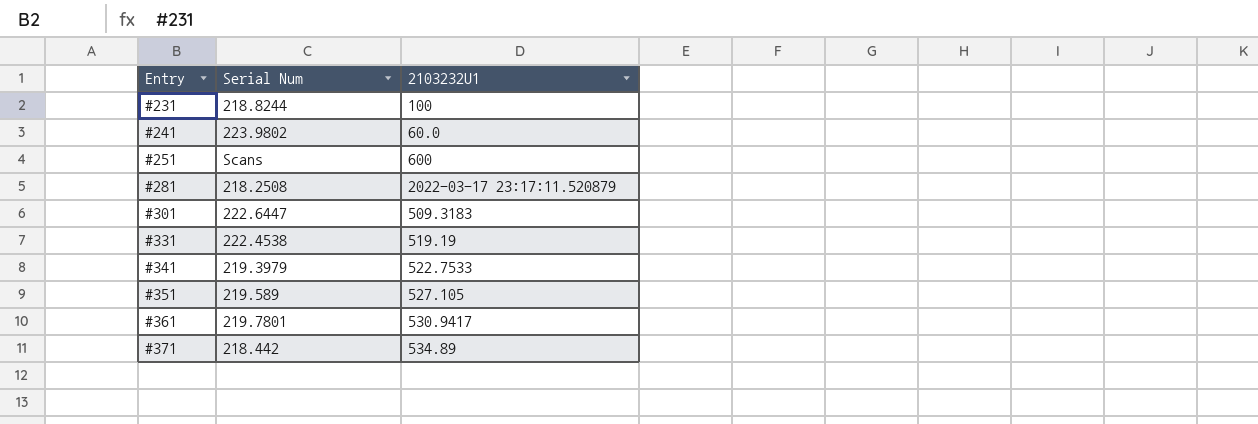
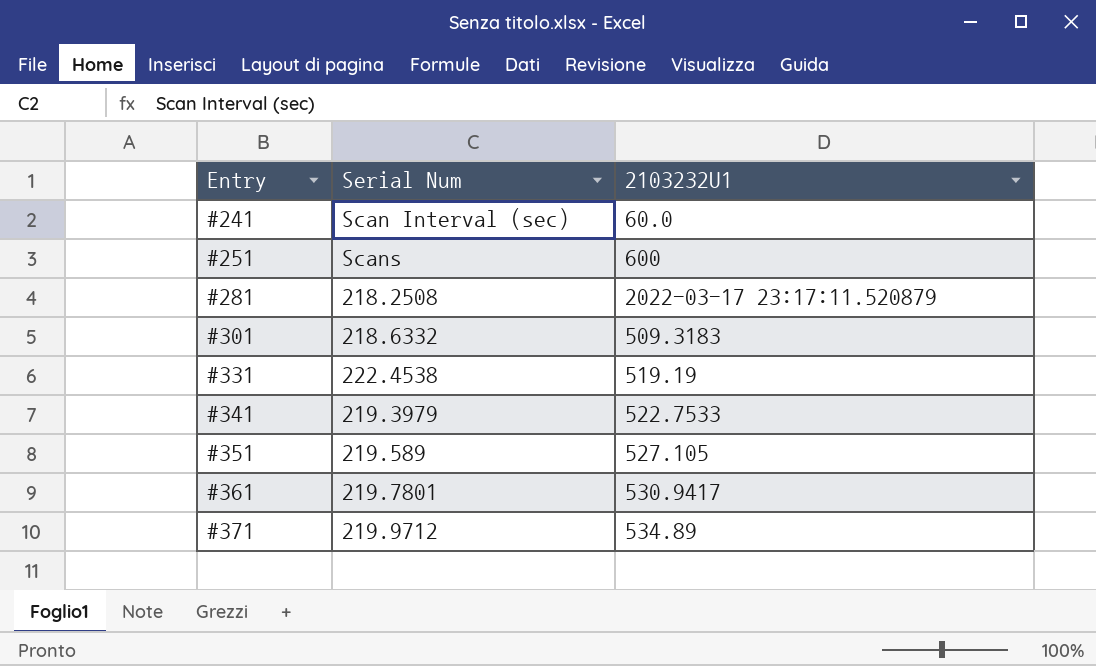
row #231: 218.8244 | 100 -> none
#241 | Serial Num: 223.9802 -> Scan Interval (sec)
#301 | Serial Num: 222.6447 -> 218.6332
#371 | Serial Num: 218.442 -> 219.9712

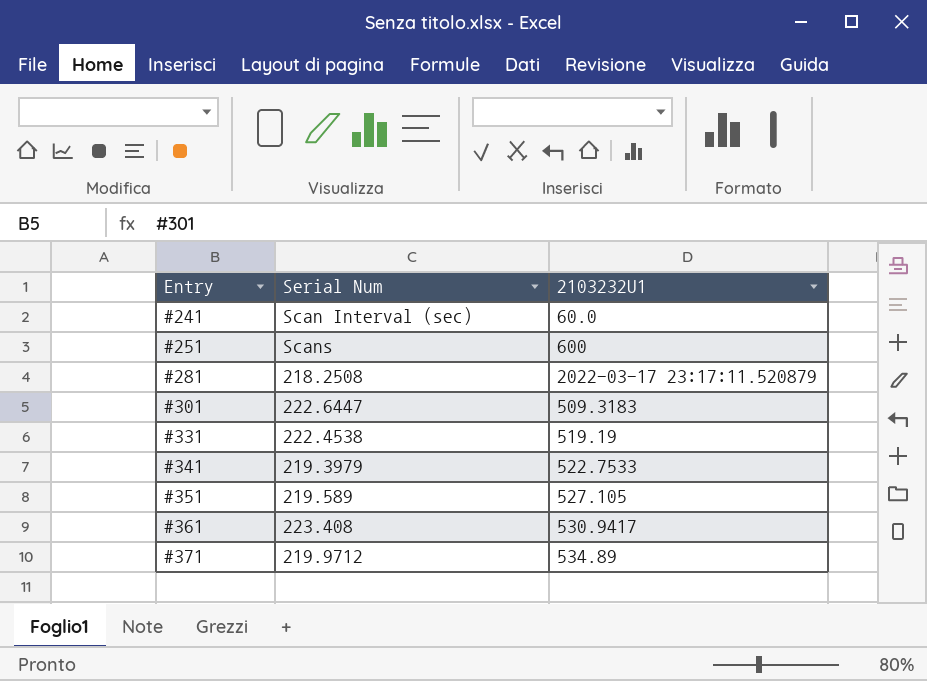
#301 | Serial Num: 218.6332 -> 222.6447
#361 | Serial Num: 219.7801 -> 223.408

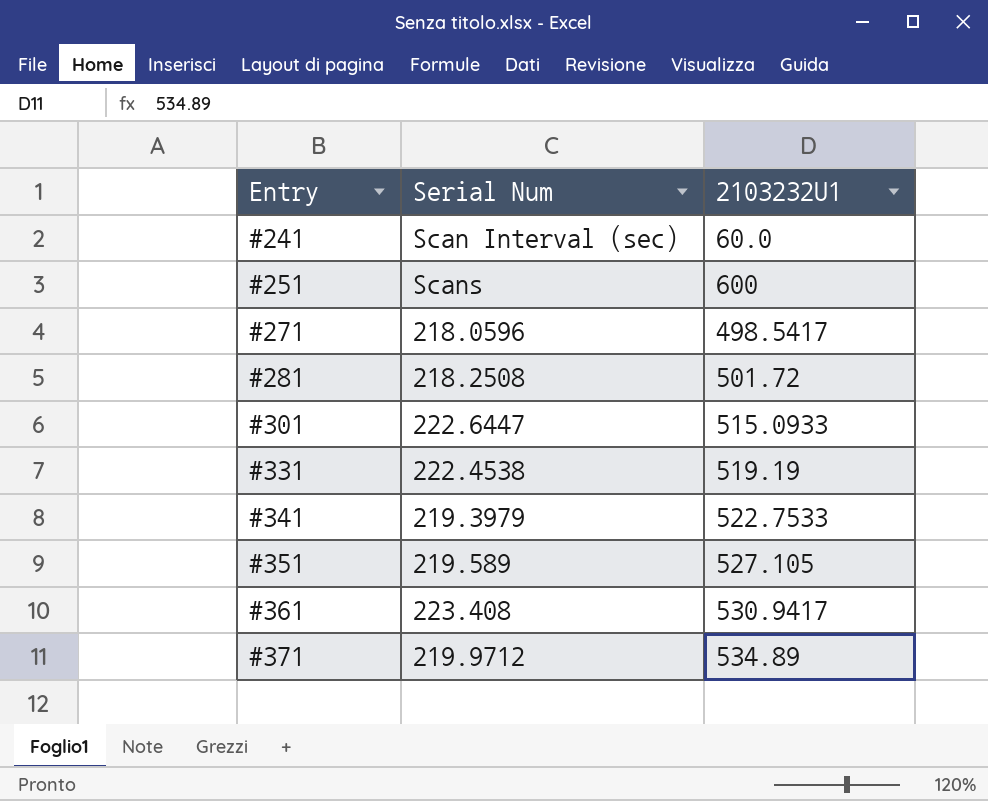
row #271: none -> 218.0596 | 498.5417
#281 | 2103232U1: 2022-03-17 23:17:11.520879 -> 501.72
#301 | 2103232U1: 509.3183 -> 515.0933

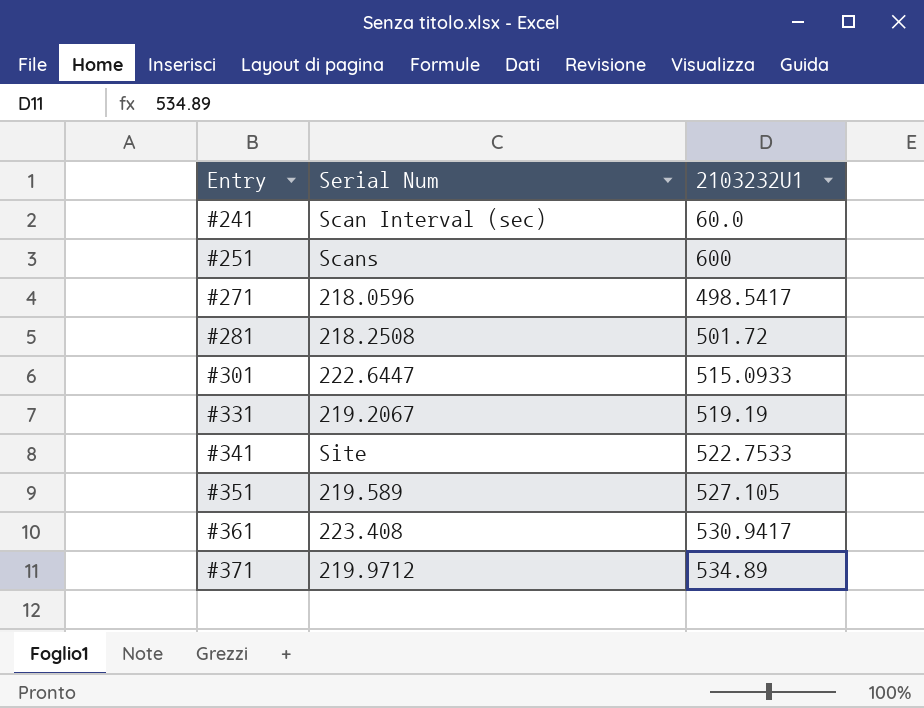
#331 | Serial Num: 222.4538 -> 219.2067
#341 | Serial Num: 219.3979 -> Site

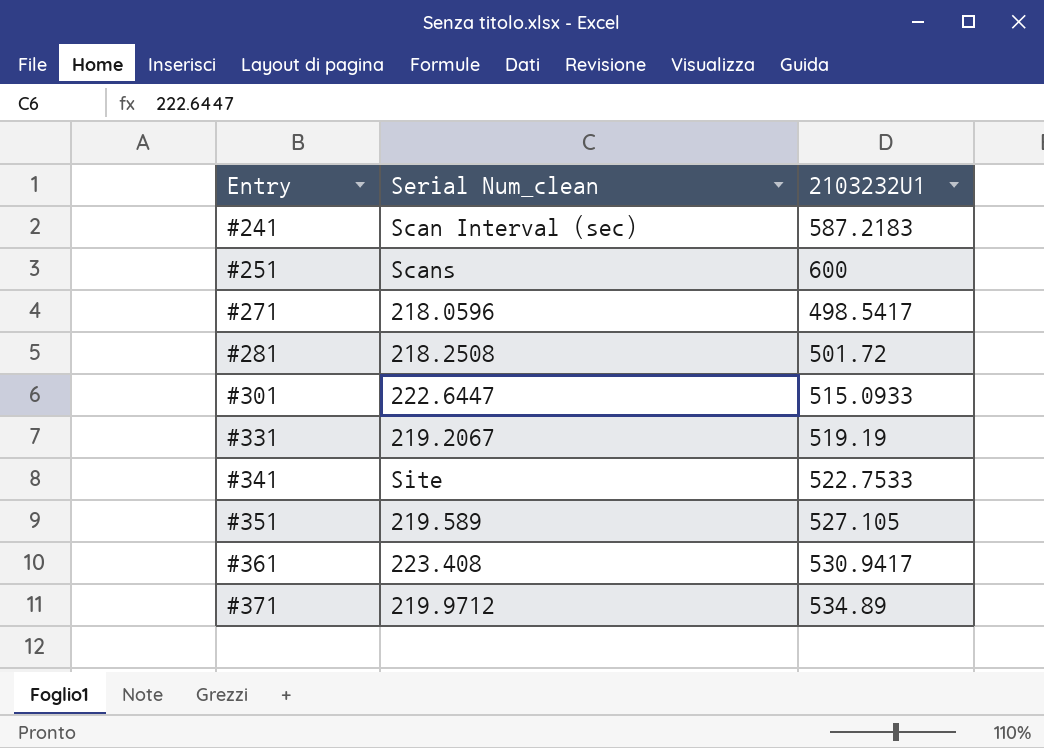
column name: Serial Num -> Serial Num_clean
#241 | 2103232U1: 60.0 -> 587.2183

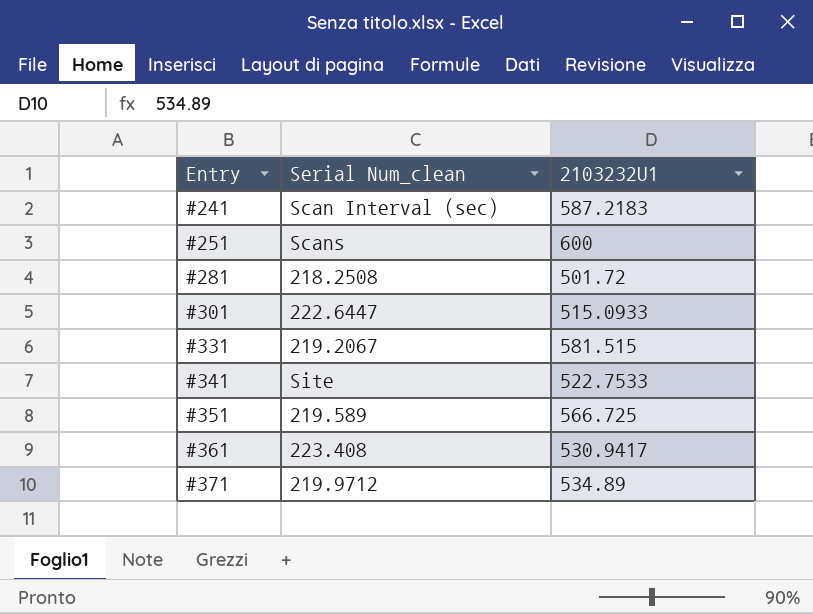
row #271: 218.0596 | 498.5417 -> none
#331 | 2103232U1: 519.19 -> 581.515
#351 | 2103232U1: 527.105 -> 566.725

